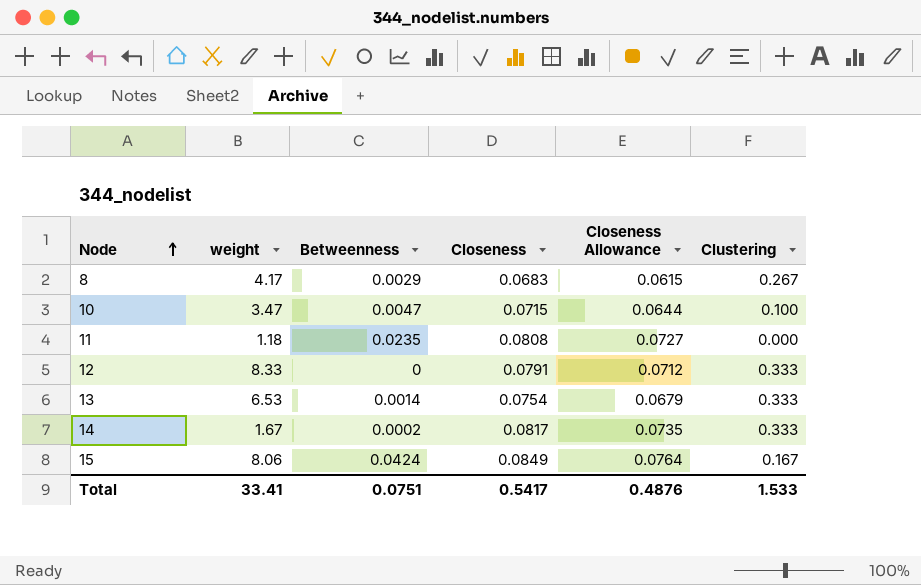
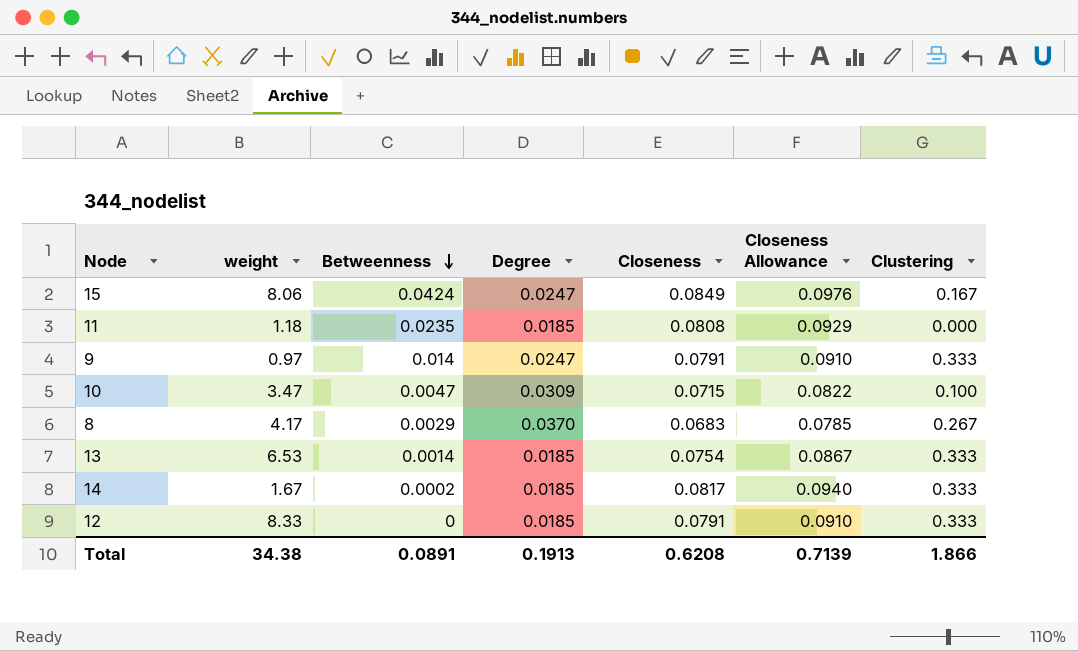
row order: Node ascending -> Betweenness descending
column Degree | position: none -> 4
column Closeness Allowance | formula: [Closeness] * 0.9 -> [Closeness] * 1.15
row 9: none -> 0.97 | 0.014 | 0.0247 | 0.0791 | 0.0910 | 0.333
Total | weight: 33.41 -> 34.38
Total | Betweenness: 0.0751 -> 0.0891
Total | Closeness: 0.5417 -> 0.6208
Total | Closeness Allowance: 0.4876 -> 0.7139
Total | Clustering: 1.533 -> 1.866

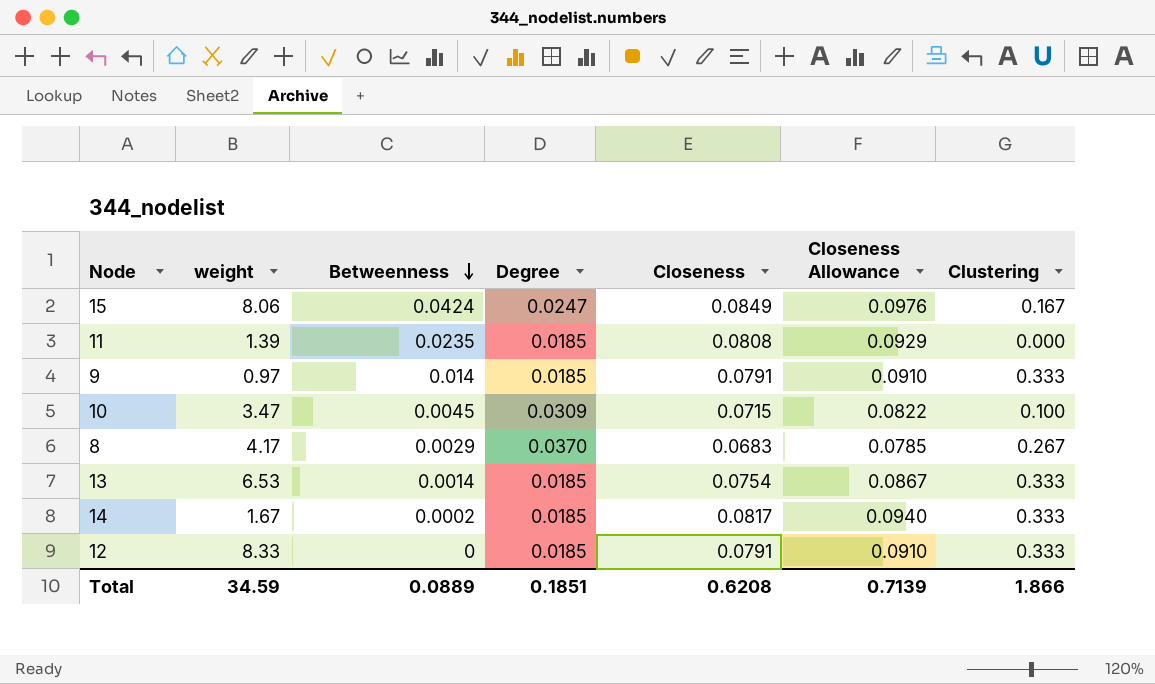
11 | weight: 1.18 -> 1.39
9 | Degree: 0.0247 -> 0.0185
10 | Betweenness: 0.0047 -> 0.0045
Total | weight: 34.38 -> 34.59
Total | Betweenness: 0.0891 -> 0.0889
Total | Degree: 0.1913 -> 0.1851

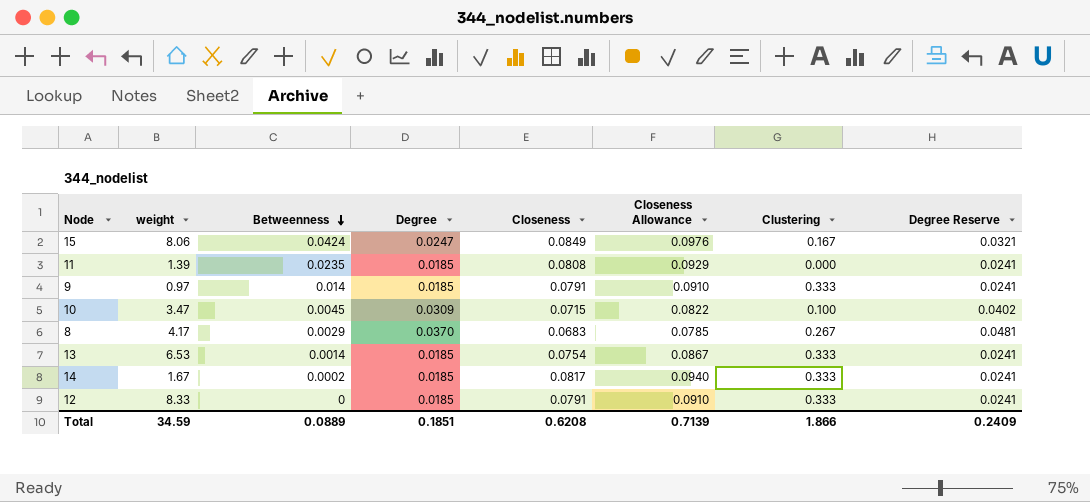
column Degree Reserve | formula: none -> [Degree] * 1.3

